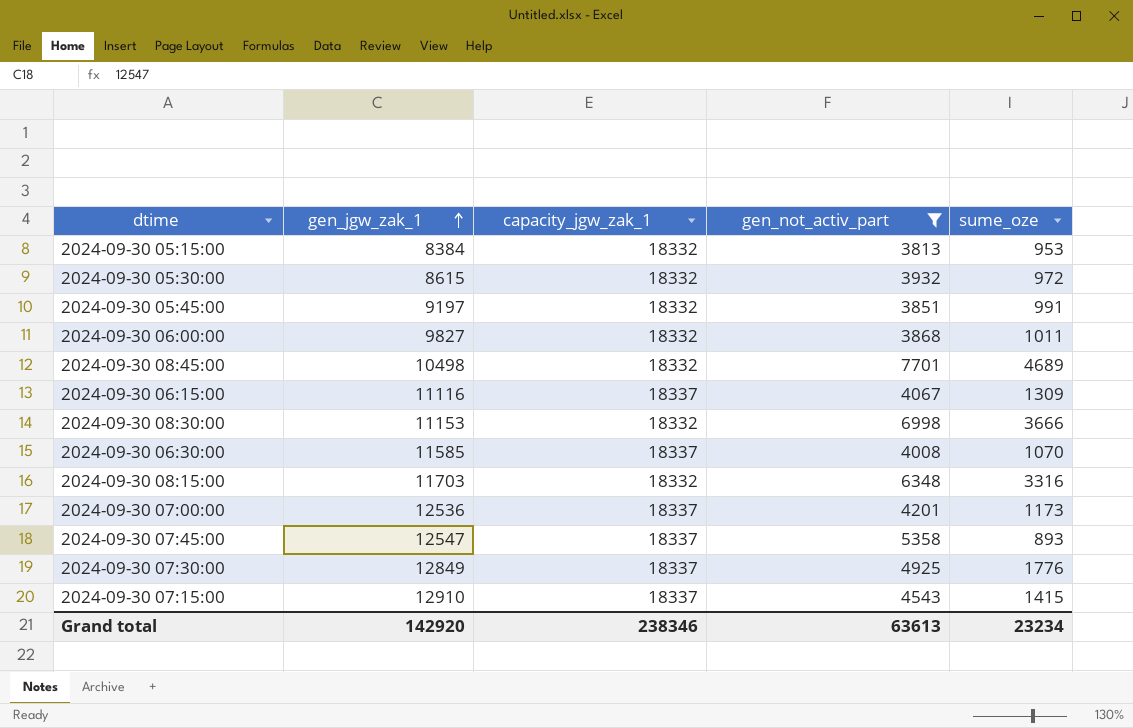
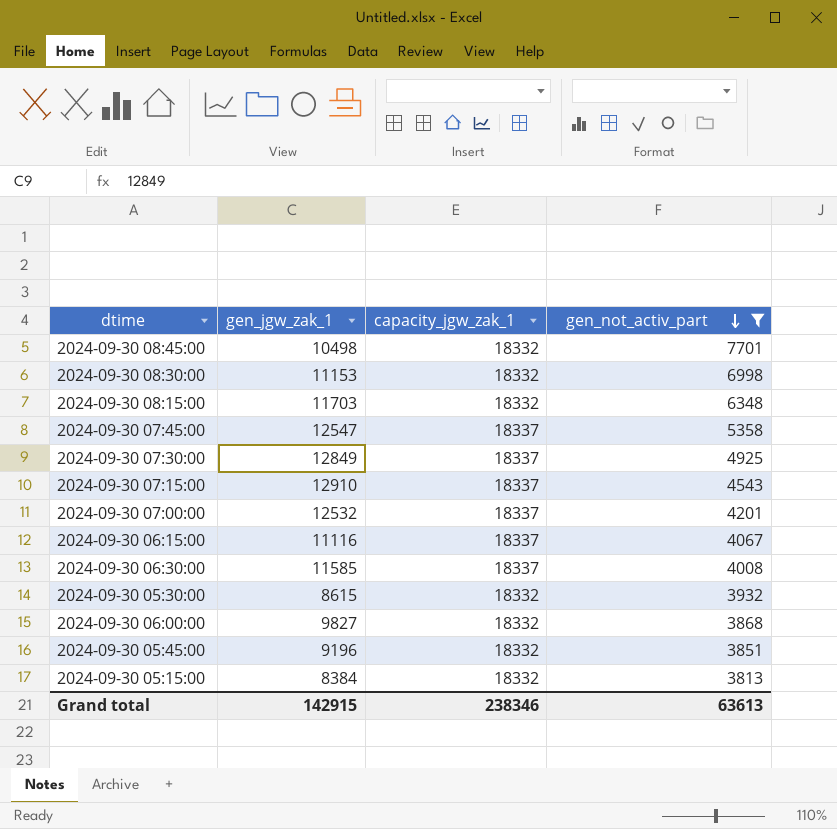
row order: gen_jgw_zak_1 ascending -> gen_not_activ_part descending
column sume_oze | position: 5 -> none
2024-09-30 07:00:00 | gen_jgw_zak_1: 12536 -> 12532
2024-09-30 05:45:00 | gen_jgw_zak_1: 9197 -> 9196
Grand total | gen_jgw_zak_1: 142920 -> 142915

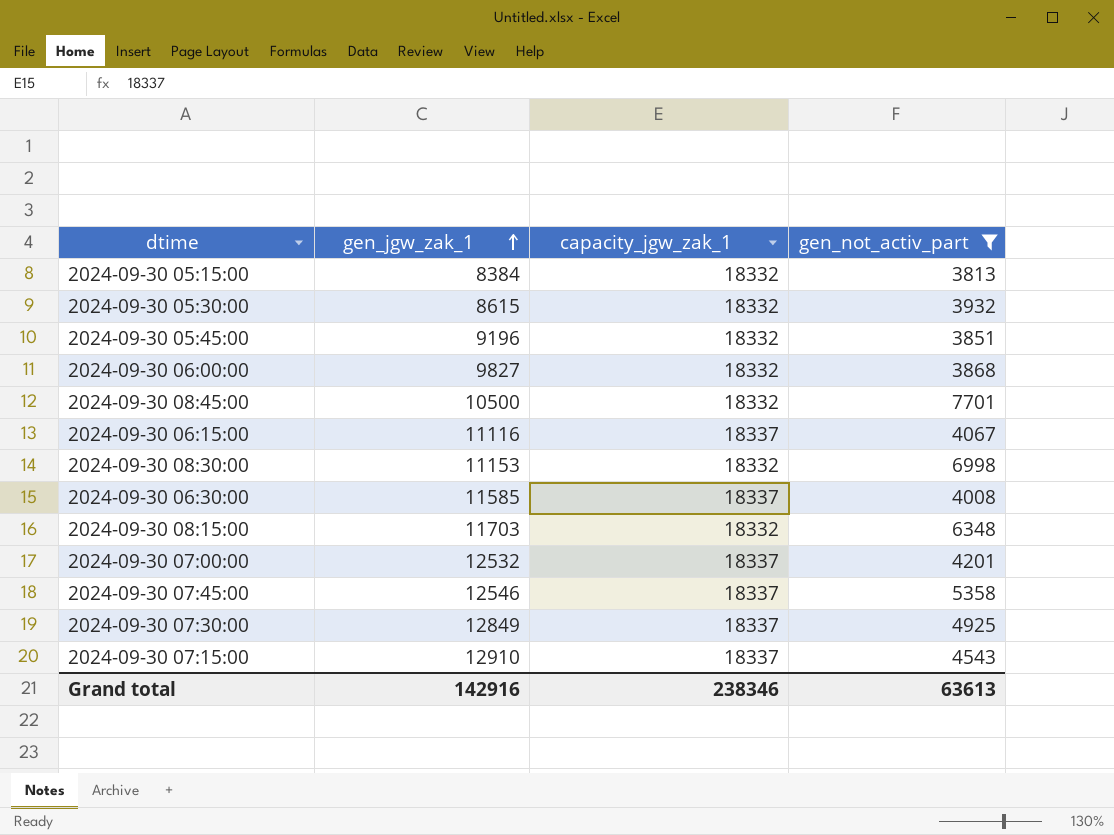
row order: gen_not_activ_part descending -> gen_jgw_zak_1 ascending
2024-09-30 08:45:00 | gen_jgw_zak_1: 10498 -> 10500
2024-09-30 07:45:00 | gen_jgw_zak_1: 12547 -> 12546
Grand total | gen_jgw_zak_1: 142915 -> 142916

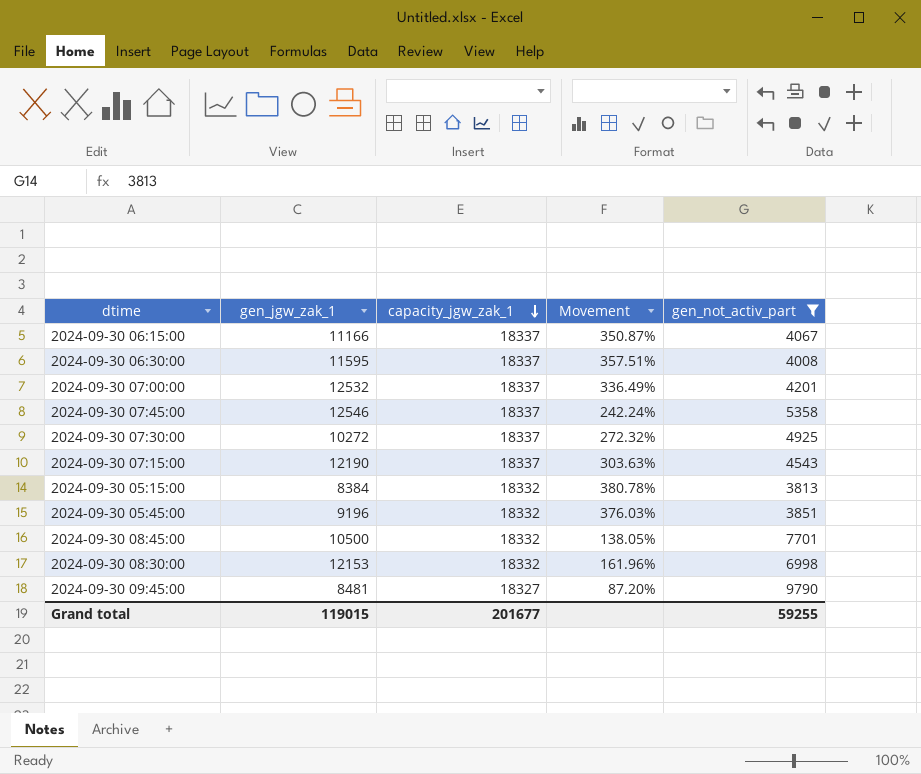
row order: gen_jgw_zak_1 ascending -> capacity_jgw_zak_1 descending
column Movement | formula: none -> ([capacity_jgw_zak_1] - [gen_not_activ_part]) / [gen_not_activ_part]
row 2024-09-30 05:30:00: 8615 | 18332 | 3932 -> none
row 2024-09-30 06:00:00: 9827 | 18332 | 3868 -> none
row 2024-09-30 08:15:00: 11703 | 18332 | 6348 -> none
2024-09-30 06:15:00 | gen_jgw_zak_1: 11116 -> 11166
2024-09-30 06:30:00 | gen_jgw_zak_1: 11585 -> 11595
2024-09-30 07:30:00 | gen_jgw_zak_1: 12849 -> 10272
2024-09-30 07:15:00 | gen_jgw_zak_1: 12910 -> 12190
2024-09-30 08:30:00 | gen_jgw_zak_1: 11153 -> 12153
row 2024-09-30 09:45:00: none -> 8481 | 18327 | 87.20% | 9790
Grand total | gen_jgw_zak_1: 142916 -> 119015
Grand total | capacity_jgw_zak_1: 238346 -> 201677
Grand total | gen_not_activ_part: 63613 -> 59255

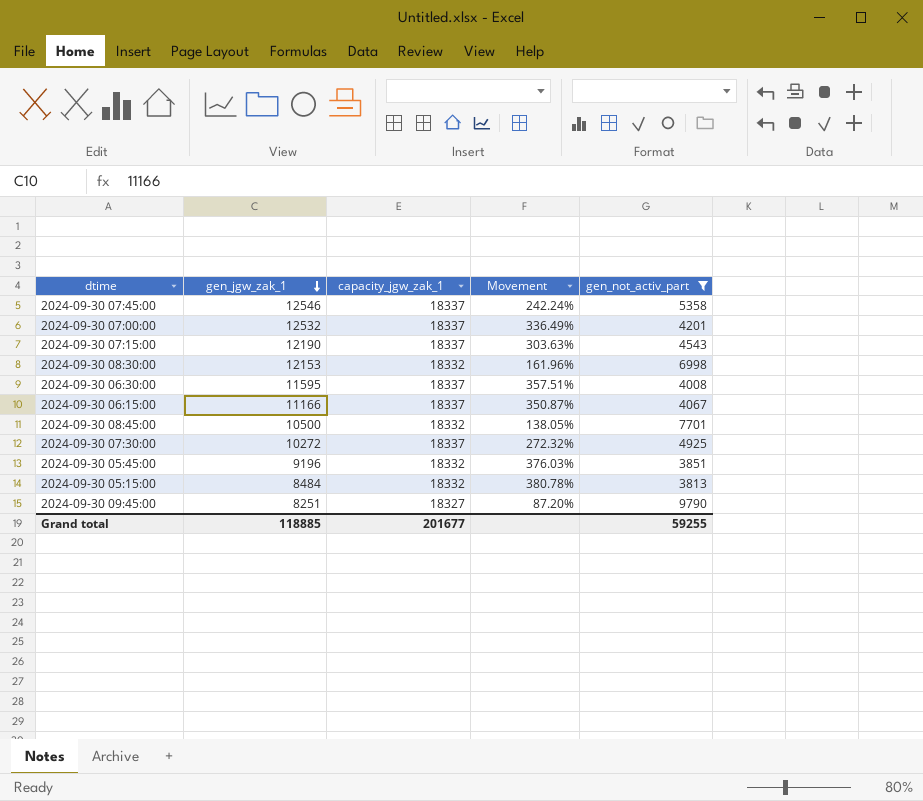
row order: capacity_jgw_zak_1 descending -> gen_jgw_zak_1 descending
2024-09-30 05:15:00 | gen_jgw_zak_1: 8384 -> 8484
2024-09-30 09:45:00 | gen_jgw_zak_1: 8481 -> 8251
Grand total | gen_jgw_zak_1: 119015 -> 118885

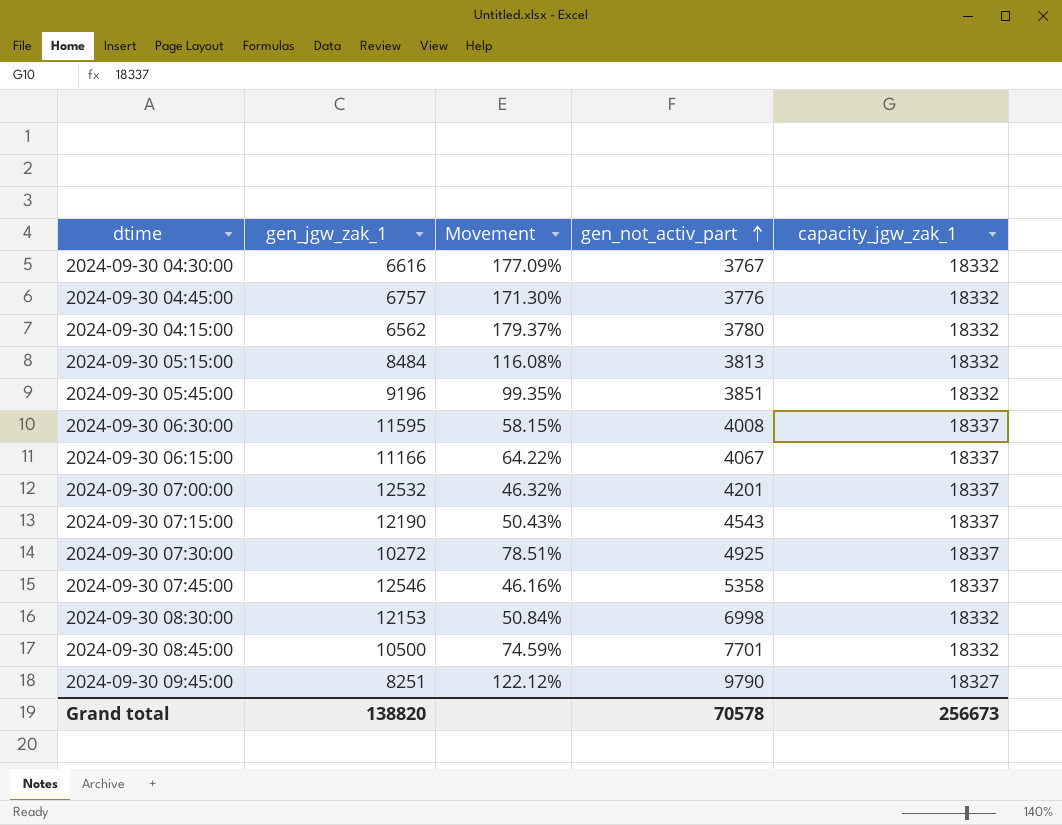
filter: gen_not_activ_part >= 3813 -> none
row order: gen_jgw_zak_1 descending -> gen_not_activ_part ascending
column Movement | formula: ([capacity_jgw_zak_1] - [gen_not_activ_part]) / [gen_not_activ_part] -> ([capacity_jgw_zak_1] - [gen_jgw_zak_1]) / [gen_jgw_zak_1]
column capacity_jgw_zak_1 | position: 3 -> 5
Grand total | gen_jgw_zak_1: 118885 -> 138820
Grand total | gen_not_activ_part: 59255 -> 70578
Grand total | capacity_jgw_zak_1: 201677 -> 256673

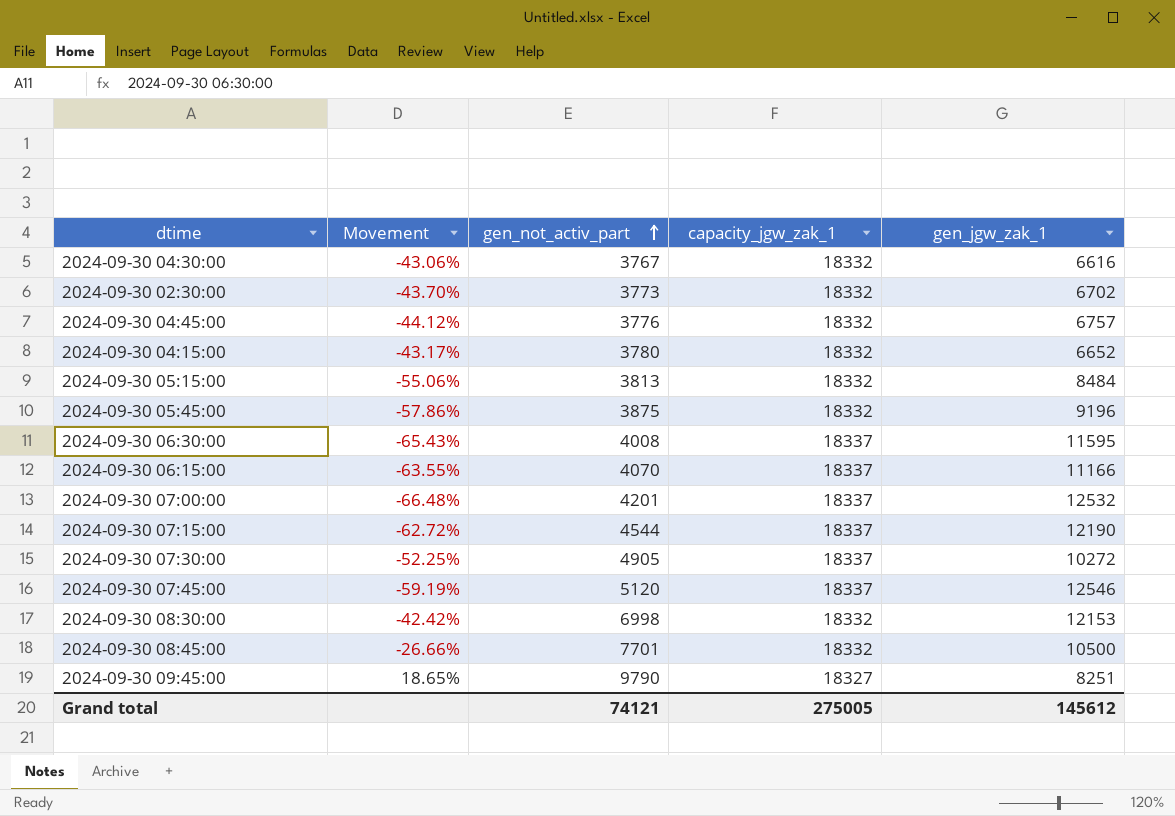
column Movement | formula: ([capacity_jgw_zak_1] - [gen_jgw_zak_1]) / [gen_jgw_zak_1] -> ([gen_not_activ_part] - [gen_jgw_zak_1]) / [gen_jgw_zak_1]
column gen_jgw_zak_1 | position: 2 -> 5
row 2024-09-30 02:30:00: none -> -43.70% | 3773 | 18332 | 6702
2024-09-30 04:15:00 | gen_jgw_zak_1: 6562 -> 6652
2024-09-30 05:45:00 | gen_not_activ_part: 3851 -> 3875
2024-09-30 06:15:00 | gen_not_activ_part: 4067 -> 4070
2024-09-30 07:15:00 | gen_not_activ_part: 4543 -> 4544
2024-09-30 07:30:00 | gen_not_activ_part: 4925 -> 4905
2024-09-30 07:45:00 | gen_not_activ_part: 5358 -> 5120
Grand total | gen_not_activ_part: 70578 -> 74121
Grand total | capacity_jgw_zak_1: 256673 -> 275005
Grand total | gen_jgw_zak_1: 138820 -> 145612

